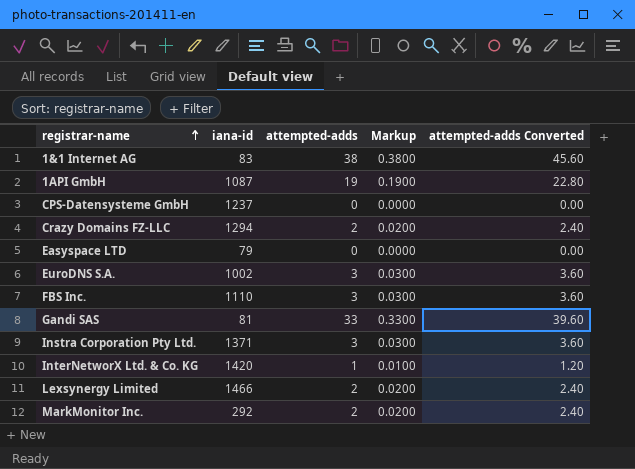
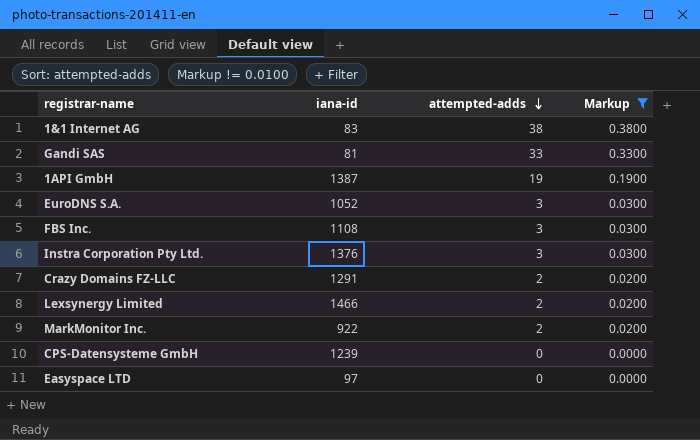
filter: none -> Markup != 0.0100
row order: registrar-name ascending -> attempted-adds descending
column attempted-adds Converted | formula: [attempted-adds] * 1.2 -> none
1API GmbH | iana-id: 1087 -> 1387
EuroDNS S.A. | iana-id: 1002 -> 1052
FBS Inc. | iana-id: 1110 -> 1108
Instra Corporation Pty Ltd. | iana-id: 1371 -> 1376
Crazy Domains FZ-LLC | iana-id: 1294 -> 1291
MarkMonitor Inc. | iana-id: 292 -> 922
CPS-Datensysteme GmbH | iana-id: 1237 -> 1239
Easyspace LTD | iana-id: 79 -> 97

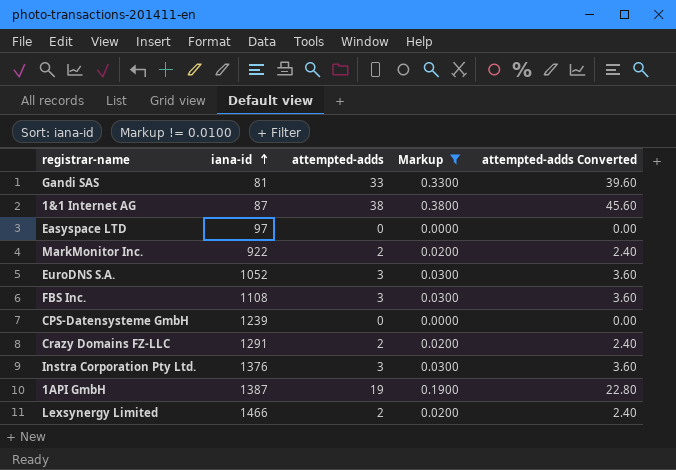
row order: attempted-adds descending -> iana-id ascending
column attempted-adds Converted | formula: none -> [attempted-adds] * 1.2
1&1 Internet AG | iana-id: 83 -> 87

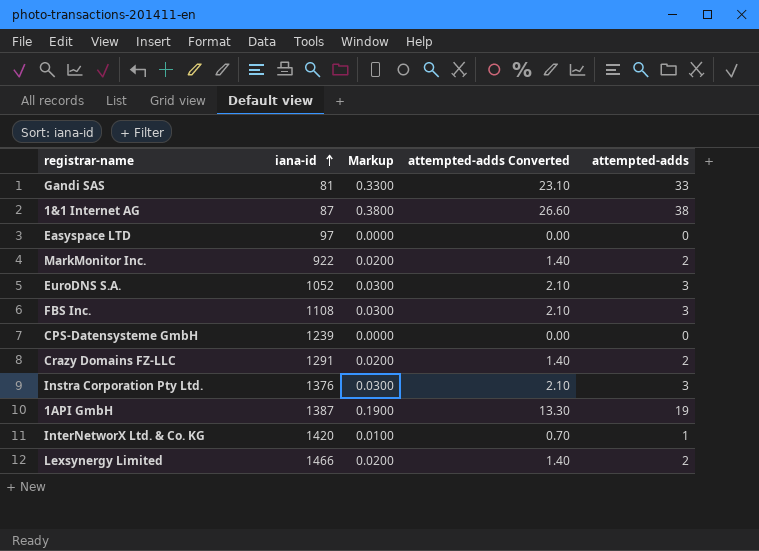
filter: Markup != 0.0100 -> none
column attempted-adds Converted | formula: [attempted-adds] * 1.2 -> [attempted-adds] * 0.7
column attempted-adds | position: 3 -> 5

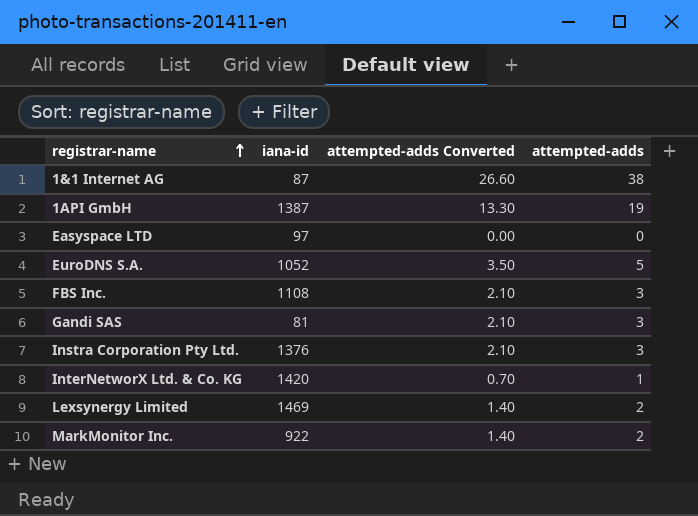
row order: iana-id ascending -> registrar-name ascending
column Markup | formula: [attempted-adds] * 0.01 -> none
row CPS-Datensysteme GmbH: 1239 | 0.0000 | 0.00 | 0 -> none
row Crazy Domains FZ-LLC: 1291 | 0.0200 | 1.40 | 2 -> none
EuroDNS S.A. | attempted-adds Converted: 2.10 -> 3.50
EuroDNS S.A. | attempted-adds: 3 -> 5
Gandi SAS | attempted-adds Converted: 23.10 -> 2.10
Gandi SAS | attempted-adds: 33 -> 3
Lexsynergy Limited | iana-id: 1466 -> 1469

